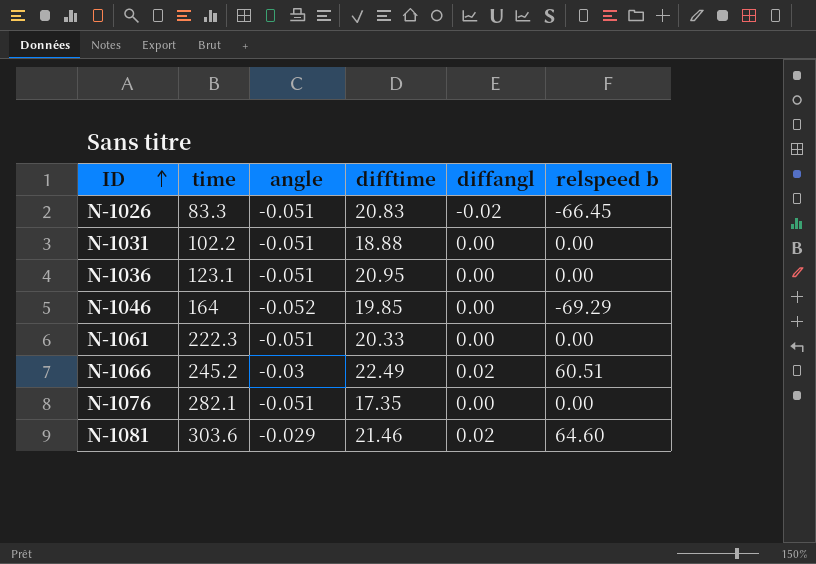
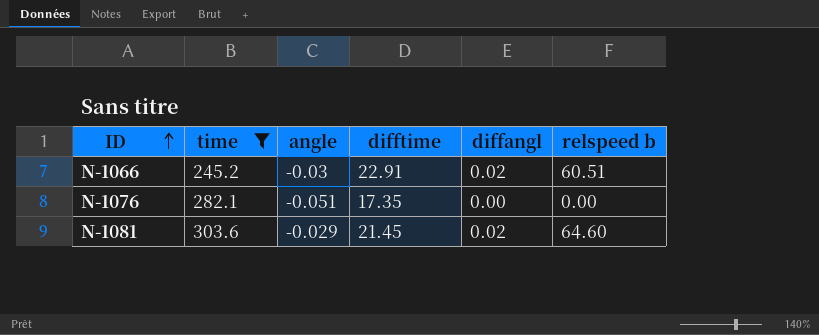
filter: none -> time >= 245.2
N-1066 | difftime: 22.49 -> 22.91
N-1081 | difftime: 21.46 -> 21.45

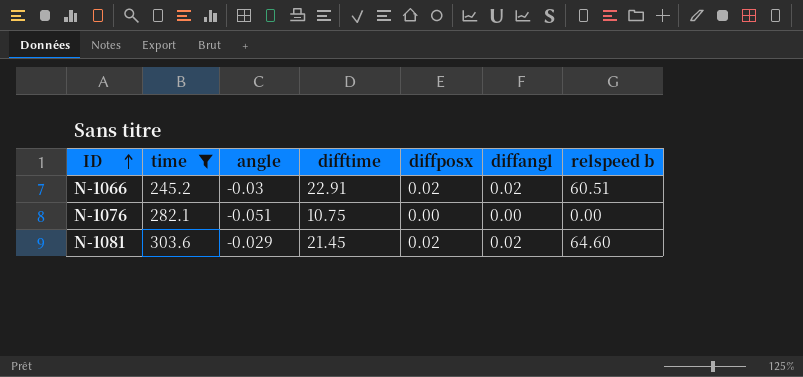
column diffposx | position: none -> 5
N-1076 | difftime: 17.35 -> 10.75

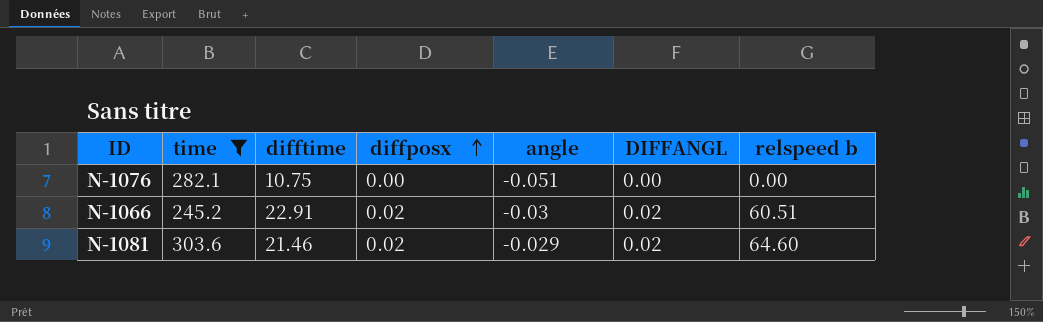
row order: ID ascending -> diffposx ascending
column angle | position: 3 -> 5
column name: diffangl -> DIFFANGL
N-1081 | difftime: 21.45 -> 21.46

